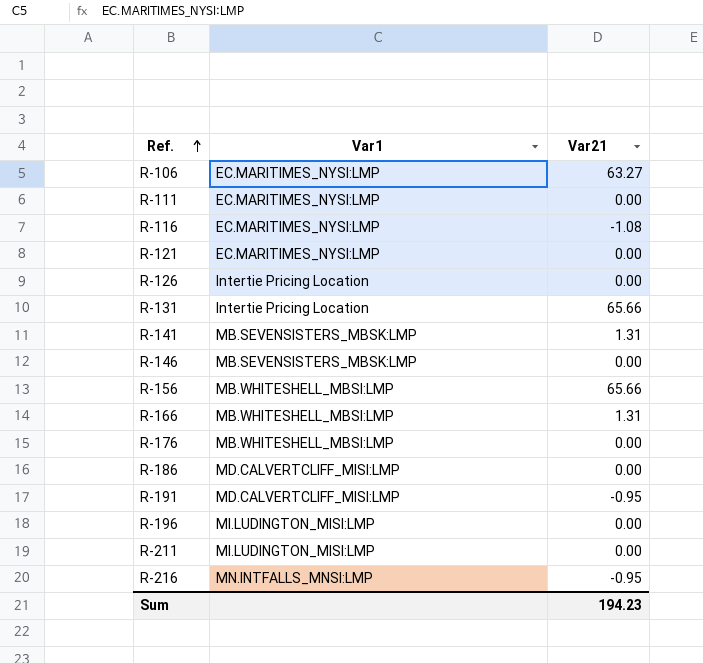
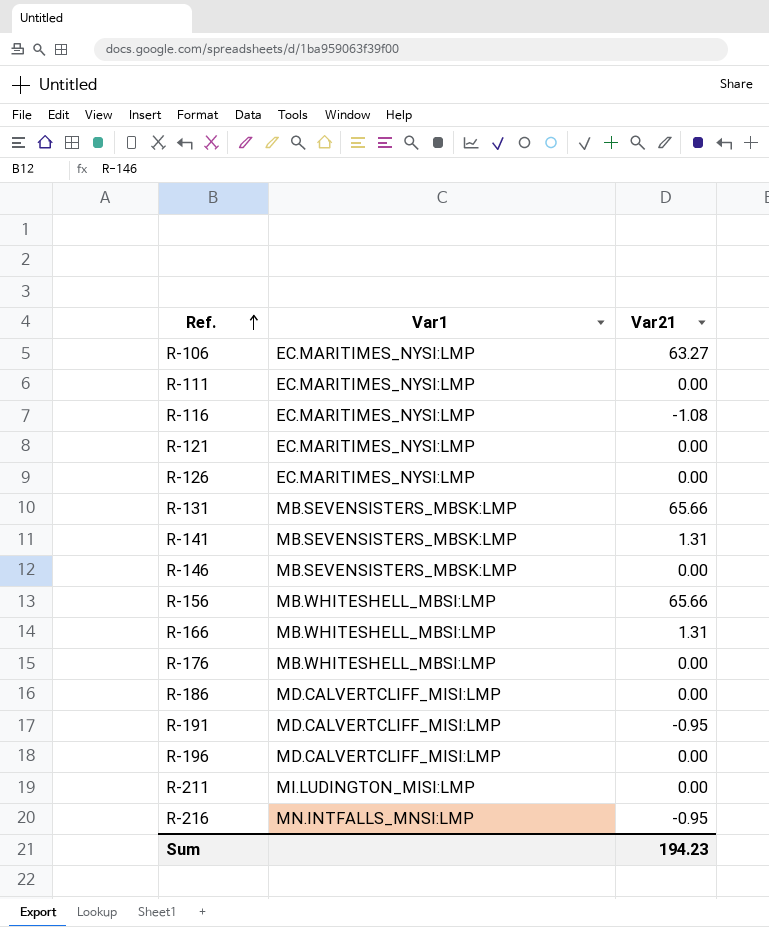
R-126 | Var1: Intertie Pricing Location -> EC.MARITIMES_NYSI:LMP
R-131 | Var1: Intertie Pricing Location -> MB.SEVENSISTERS_MBSK:LMP
R-196 | Var1: MI.LUDINGTON_MISI:LMP -> MD.CALVERTCLIFF_MISI:LMP

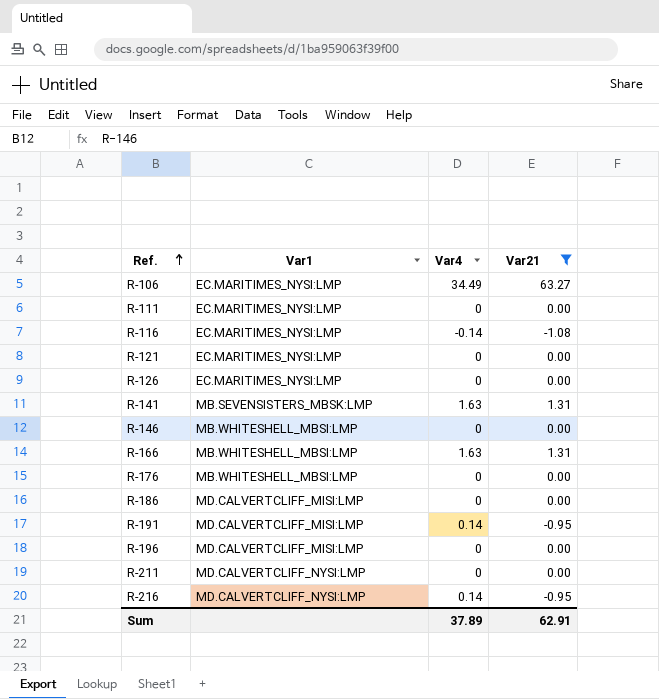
filter: none -> Var21 != 65.66
column Var4 | position: none -> 3
R-146 | Var1: MB.SEVENSISTERS_MBSK:LMP -> MB.WHITESHELL_MBSI:LMP
R-211 | Var1: MI.LUDINGTON_MISI:LMP -> MD.CALVERTCLIFF_NYSI:LMP
R-216 | Var1: MN.INTFALLS_MNSI:LMP -> MD.CALVERTCLIFF_NYSI:LMP
Sum | Var21: 194.23 -> 62.91

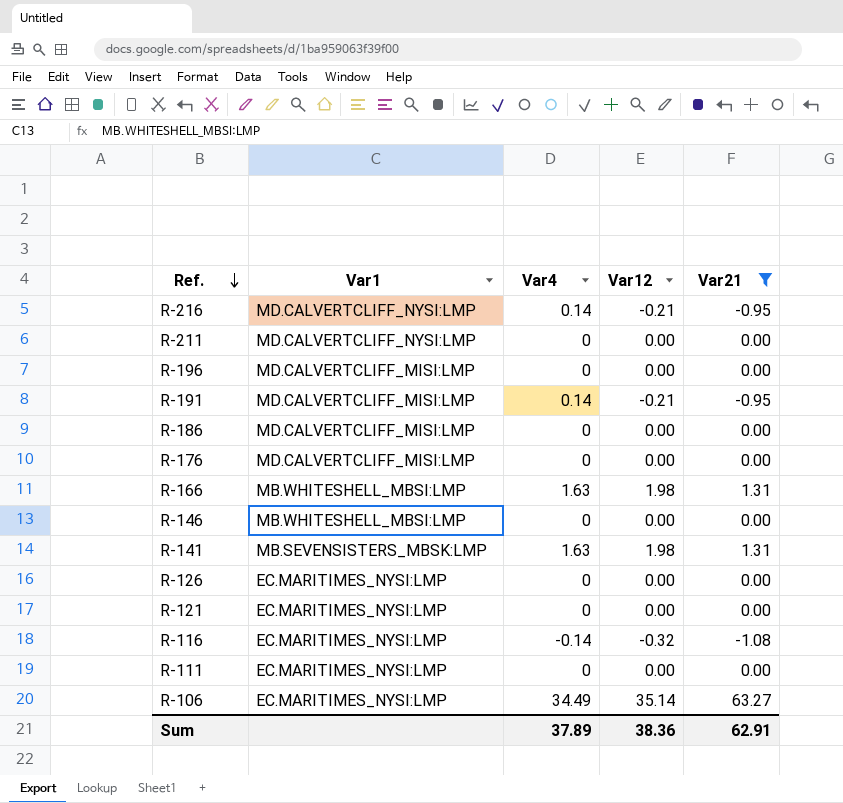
row order: Ref. ascending -> Ref. descending
column Var12 | position: none -> 4
R-176 | Var1: MB.WHITESHELL_MBSI:LMP -> MD.CALVERTCLIFF_MISI:LMP

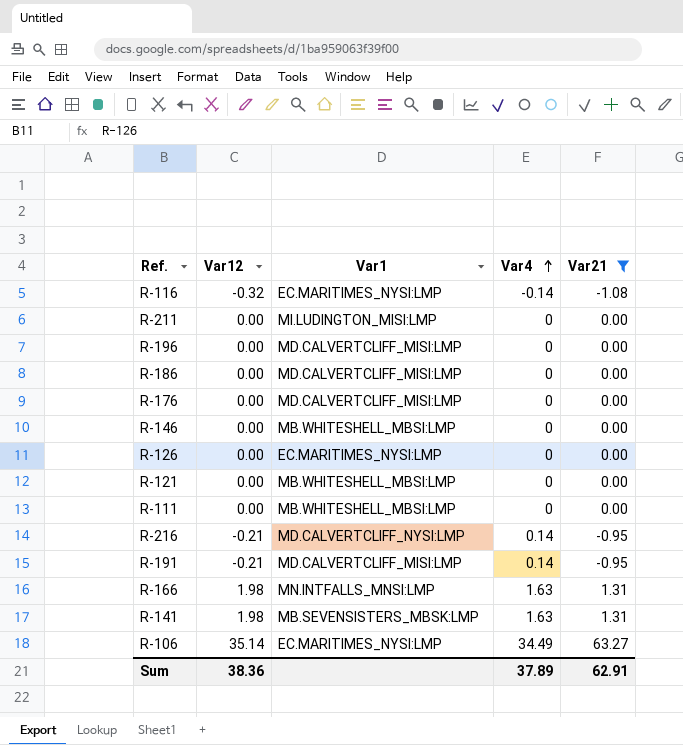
row order: Ref. descending -> Var4 ascending
column Var12 | position: 4 -> 2
R-211 | Var1: MD.CALVERTCLIFF_NYSI:LMP -> MI.LUDINGTON_MISI:LMP
R-121 | Var1: EC.MARITIMES_NYSI:LMP -> MB.WHITESHELL_MBSI:LMP
R-111 | Var1: EC.MARITIMES_NYSI:LMP -> MB.WHITESHELL_MBSI:LMP
R-166 | Var1: MB.WHITESHELL_MBSI:LMP -> MN.INTFALLS_MNSI:LMP

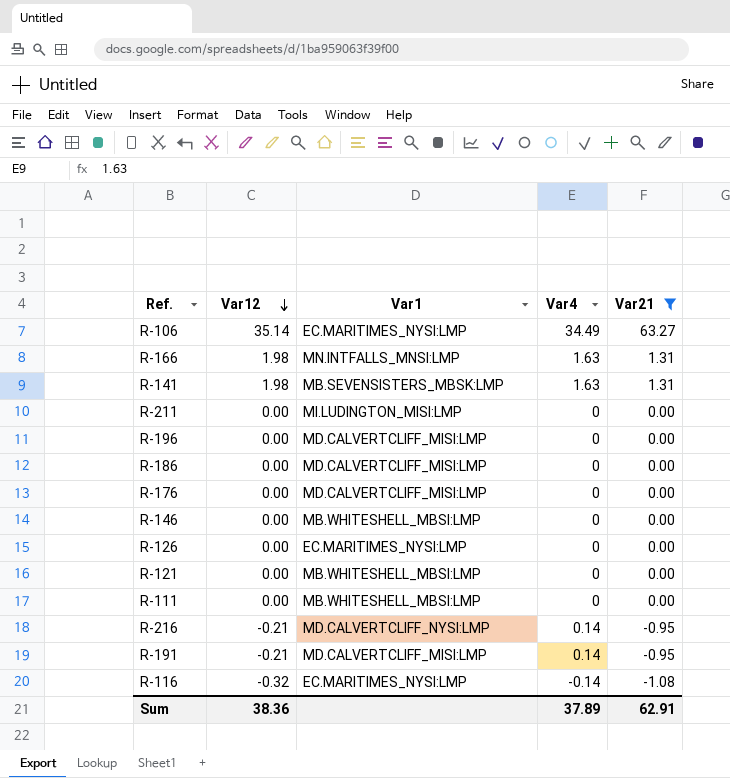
row order: Var4 ascending -> Var12 descending

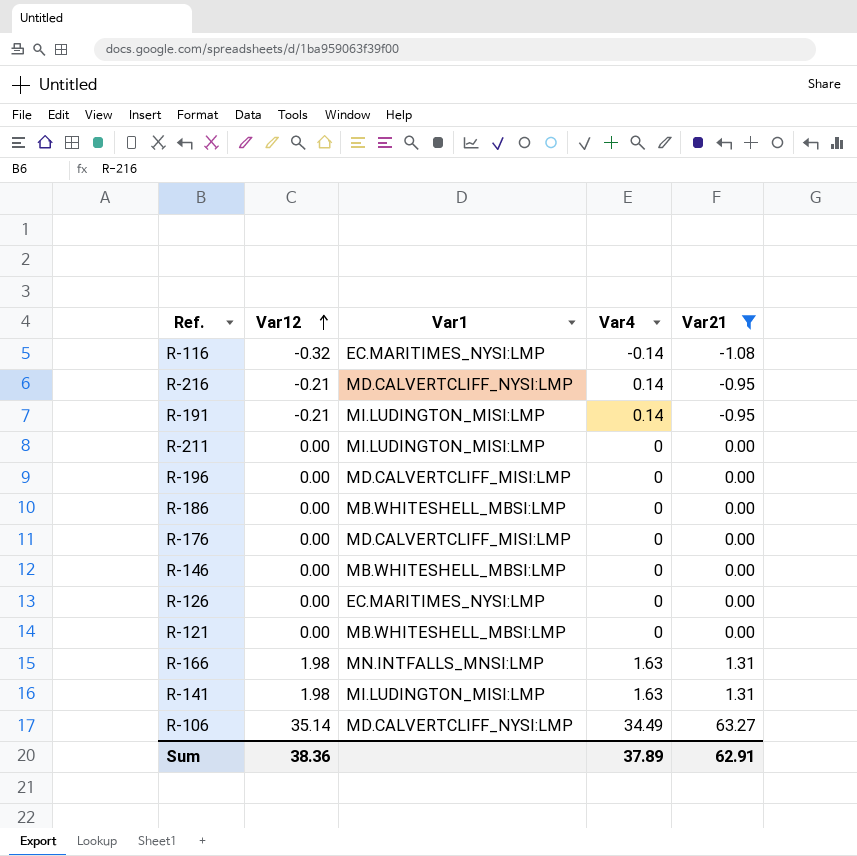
row order: Var12 descending -> Var12 ascending
row R-111: 0.00 | MB.WHITESHELL_MBSI:LMP | 0 | 0.00 -> none
R-191 | Var1: MD.CALVERTCLIFF_MISI:LMP -> MI.LUDINGTON_MISI:LMP
R-186 | Var1: MD.CALVERTCLIFF_MISI:LMP -> MB.WHITESHELL_MBSI:LMP
R-141 | Var1: MB.SEVENSISTERS_MBSK:LMP -> MI.LUDINGTON_MISI:LMP
R-106 | Var1: EC.MARITIMES_NYSI:LMP -> MD.CALVERTCLIFF_NYSI:LMP

